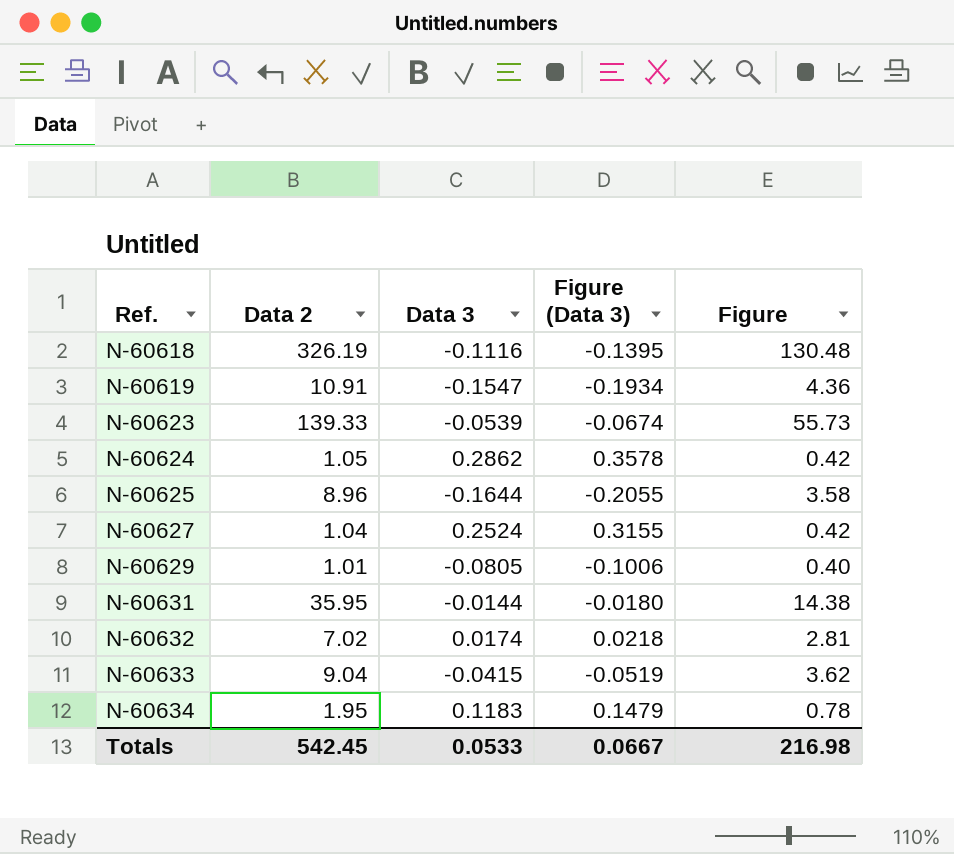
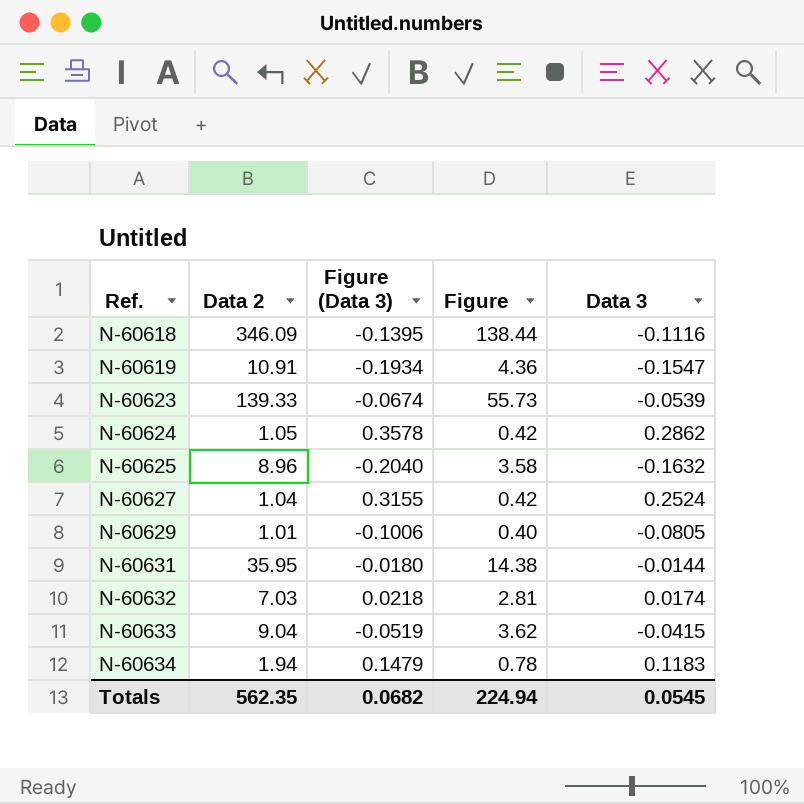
column Data 3 | position: 3 -> 5
N-60618 | Data 2: 326.19 -> 346.09
N-60618 | Figure: 130.48 -> 138.44
N-60625 | Figure (Data 3): -0.2055 -> -0.2040
N-60625 | Data 3: -0.1644 -> -0.1632
N-60632 | Data 2: 7.02 -> 7.03
N-60634 | Data 2: 1.95 -> 1.94
Totals | Data 2: 542.45 -> 562.35
Totals | Figure (Data 3): 0.0667 -> 0.0682
Totals | Figure: 216.98 -> 224.94
Totals | Data 3: 0.0533 -> 0.0545

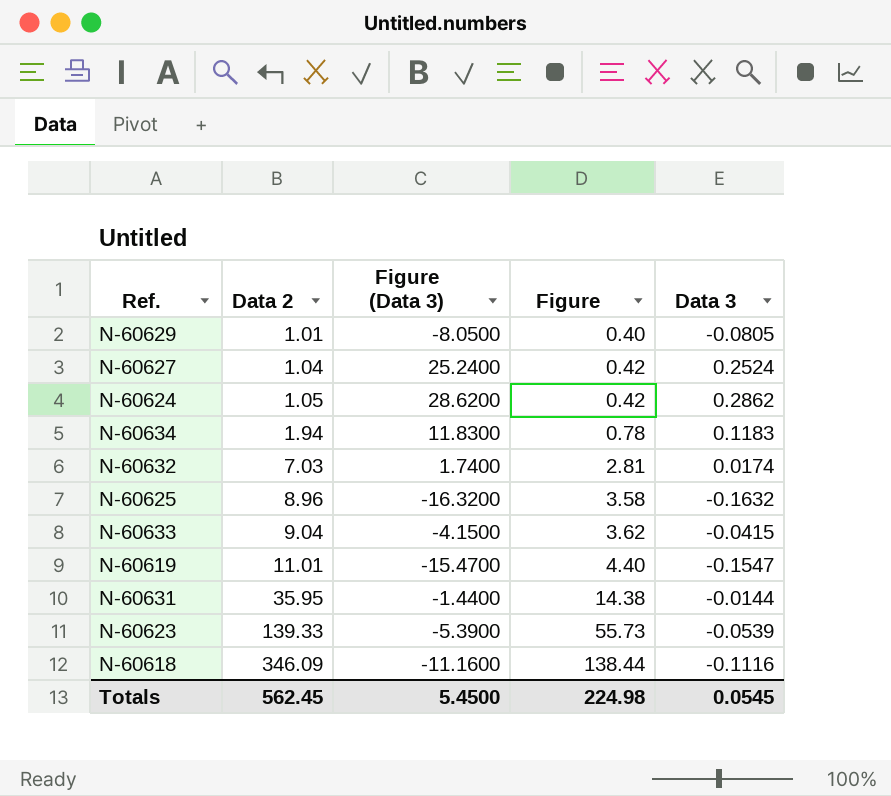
row order: Ref. ascending -> Data 2 ascending
column Figure (Data 3) | formula: [Data 3] * 1.25 -> [Data 3] * 100
N-60619 | Data 2: 10.91 -> 11.01
N-60619 | Figure: 4.36 -> 4.40
Totals | Data 2: 562.35 -> 562.45
Totals | Figure (Data 3): 0.0682 -> 5.4500
Totals | Figure: 224.94 -> 224.98

